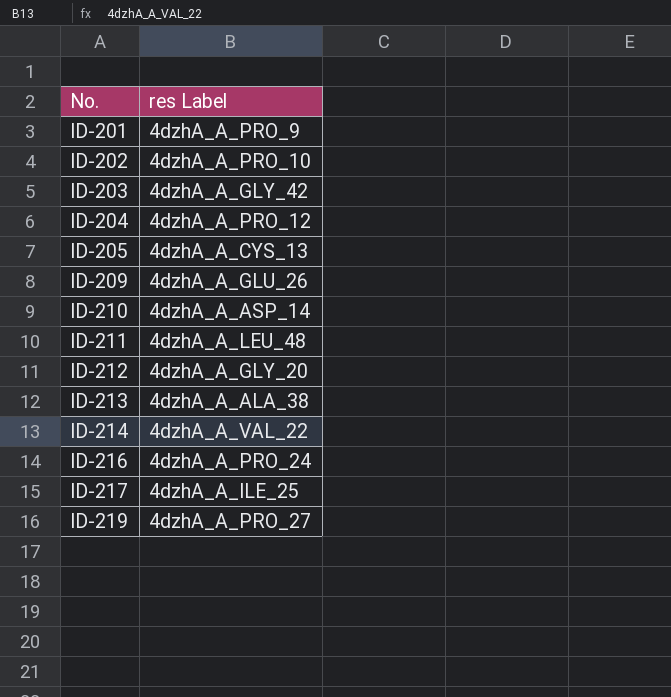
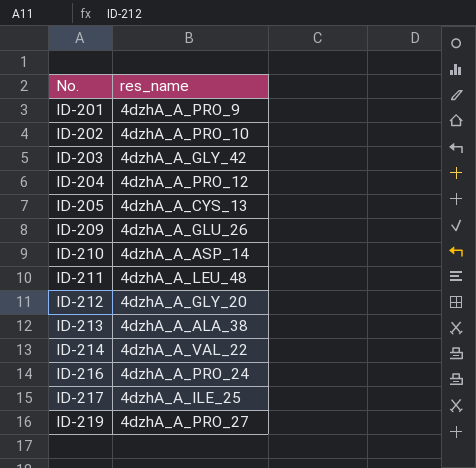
column name: res Label -> res_name

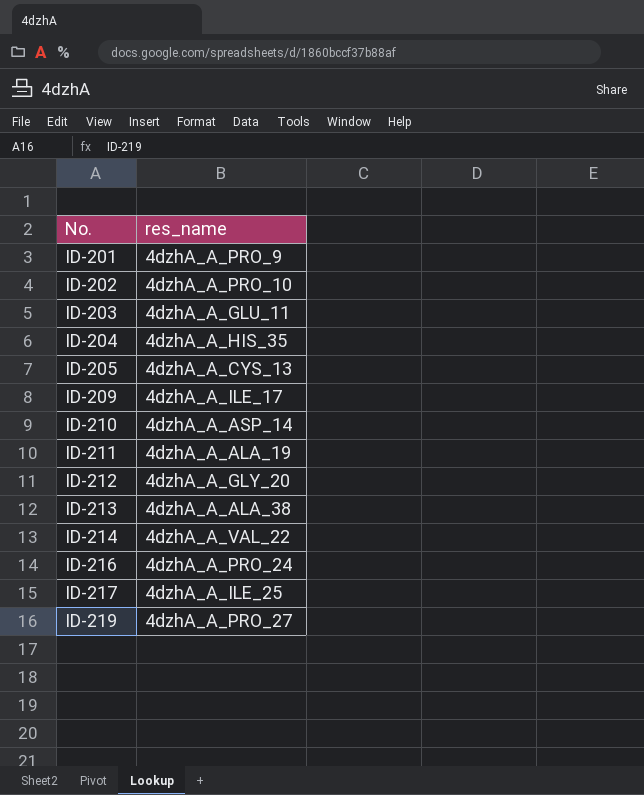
ID-203 | res_name: 4dzhA_A_GLY_42 -> 4dzhA_A_GLU_11
ID-204 | res_name: 4dzhA_A_PRO_12 -> 4dzhA_A_HIS_35
ID-209 | res_name: 4dzhA_A_GLU_26 -> 4dzhA_A_ILE_17
ID-211 | res_name: 4dzhA_A_LEU_48 -> 4dzhA_A_ALA_19

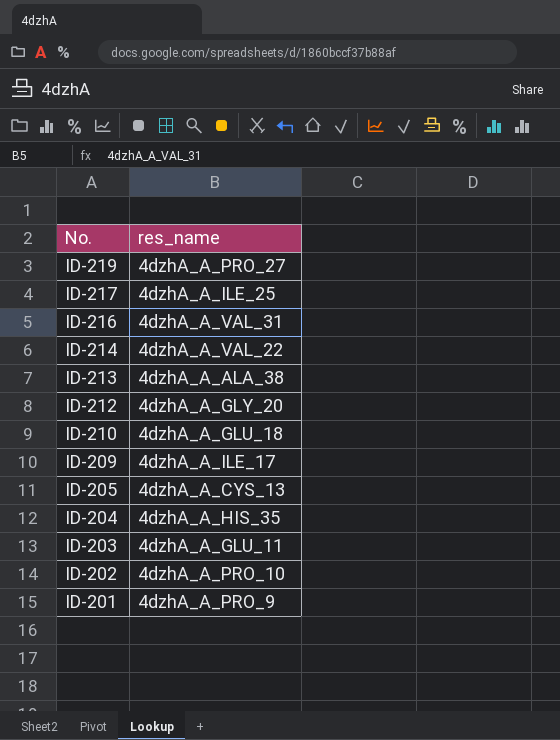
row order: No. ascending -> No. descending
row ID-211: 4dzhA_A_ALA_19 -> none
ID-216 | res_name: 4dzhA_A_PRO_24 -> 4dzhA_A_VAL_31
ID-210 | res_name: 4dzhA_A_ASP_14 -> 4dzhA_A_GLU_18

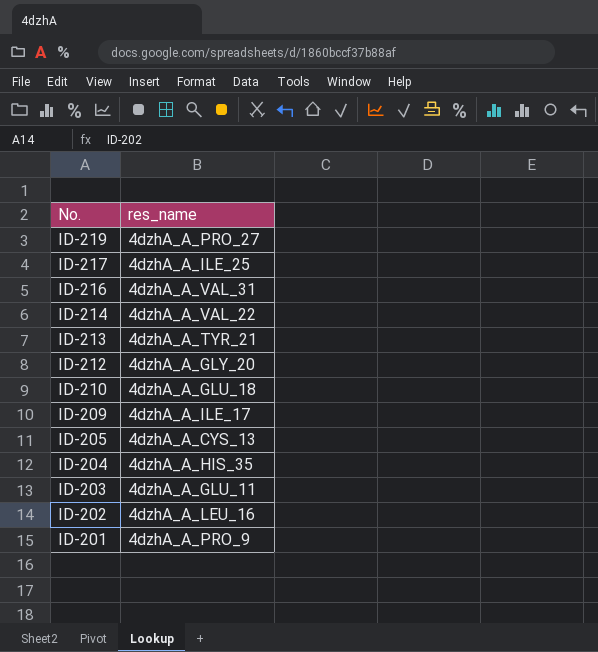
ID-213 | res_name: 4dzhA_A_ALA_38 -> 4dzhA_A_TYR_21
ID-202 | res_name: 4dzhA_A_PRO_10 -> 4dzhA_A_LEU_16

